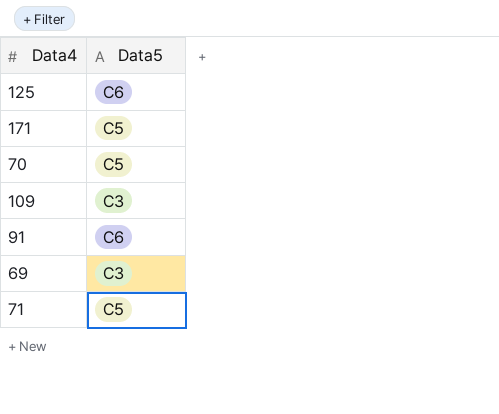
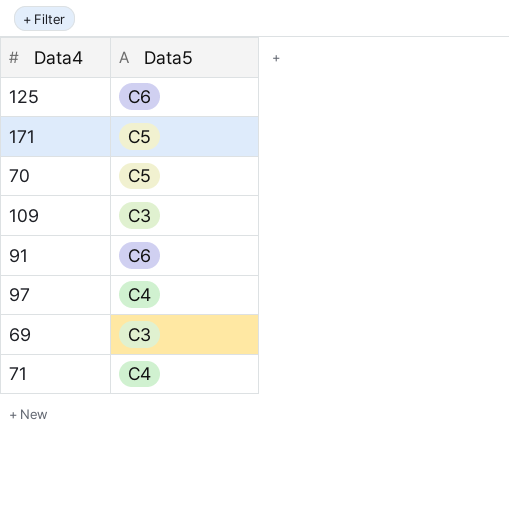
row 97: none -> C4
71 | Data5: C5 -> C4

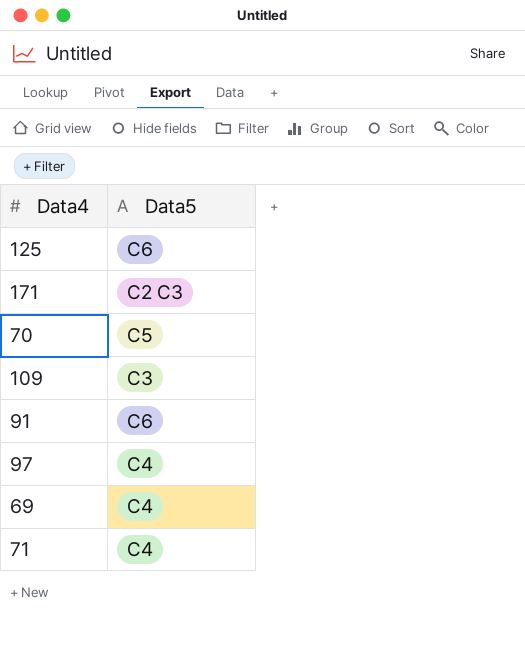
171 | Data5: C5 -> C2 C3
69 | Data5: C3 -> C4

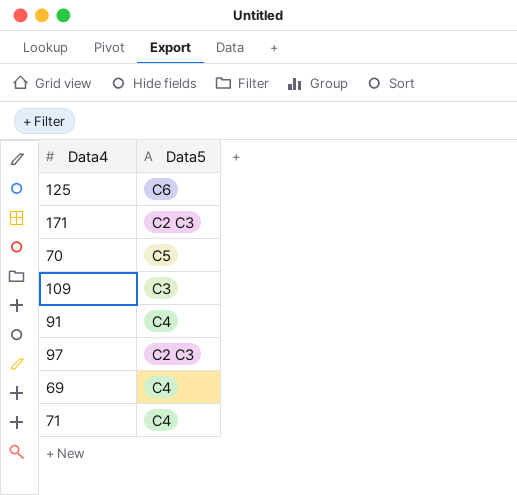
91 | Data5: C6 -> C4
97 | Data5: C4 -> C2 C3

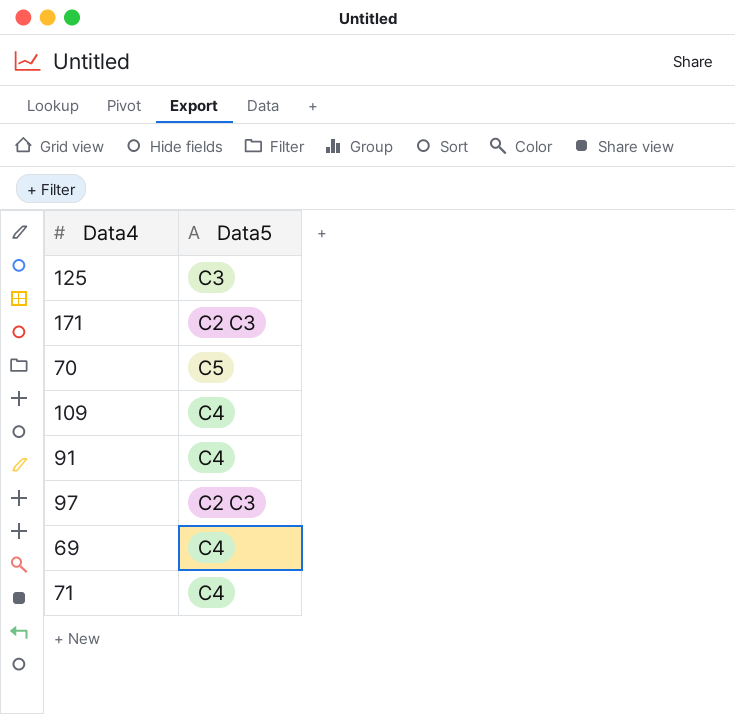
125 | Data5: C6 -> C3
109 | Data5: C3 -> C4

